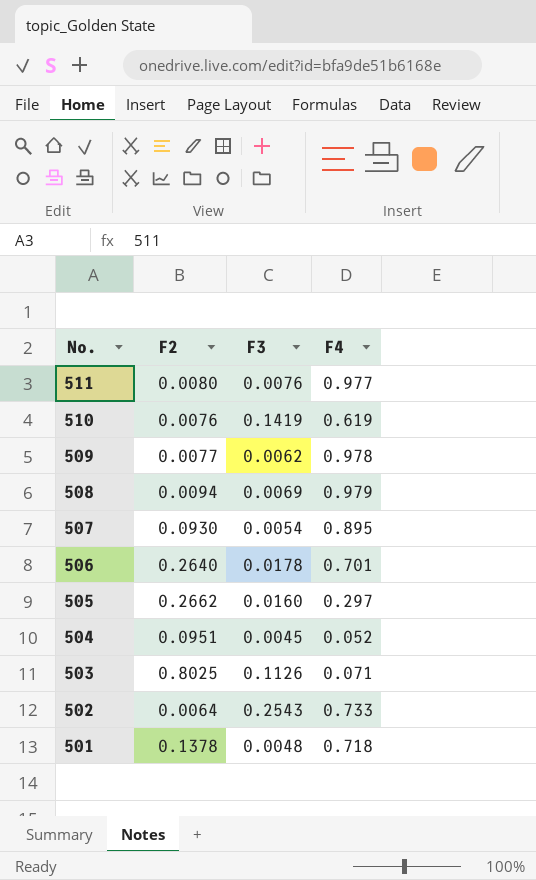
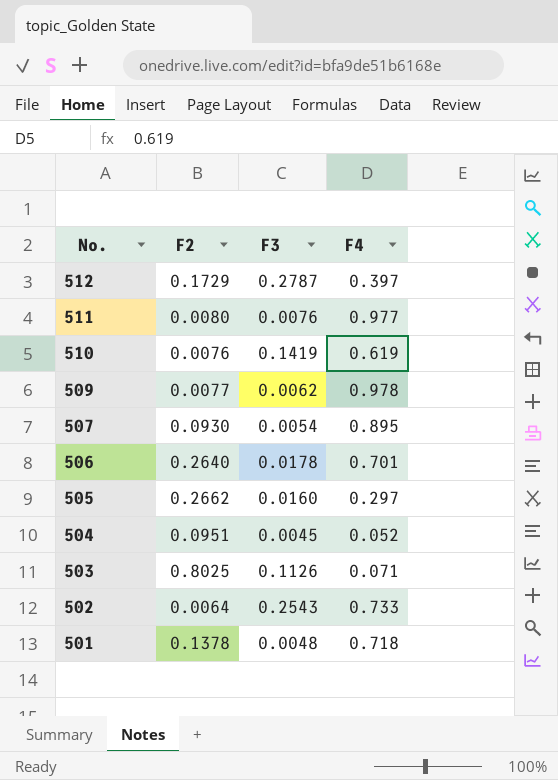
row 508: 0.0094 | 0.0069 | 0.979 -> none
row 512: none -> 0.1729 | 0.2787 | 0.397

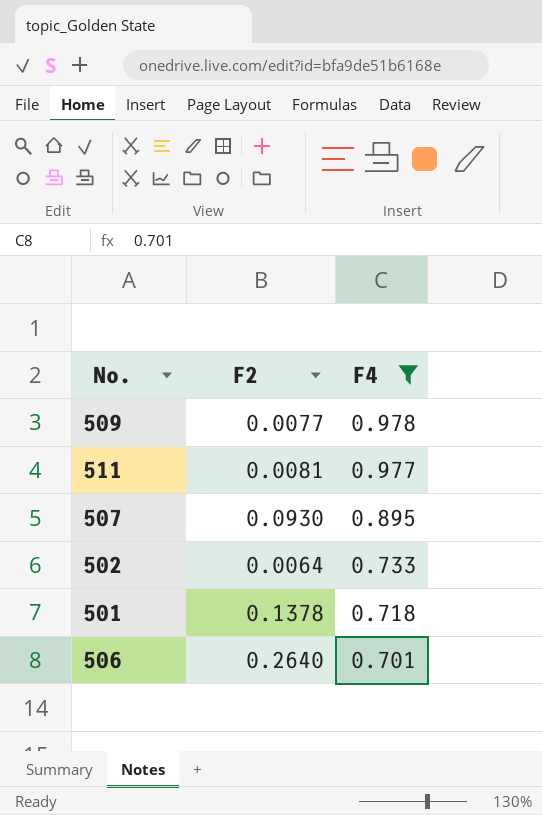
filter: none -> F4 >= 0.701
row order: No. descending -> F4 descending
column F3 | position: 3 -> none
511 | F2: 0.0080 -> 0.0081

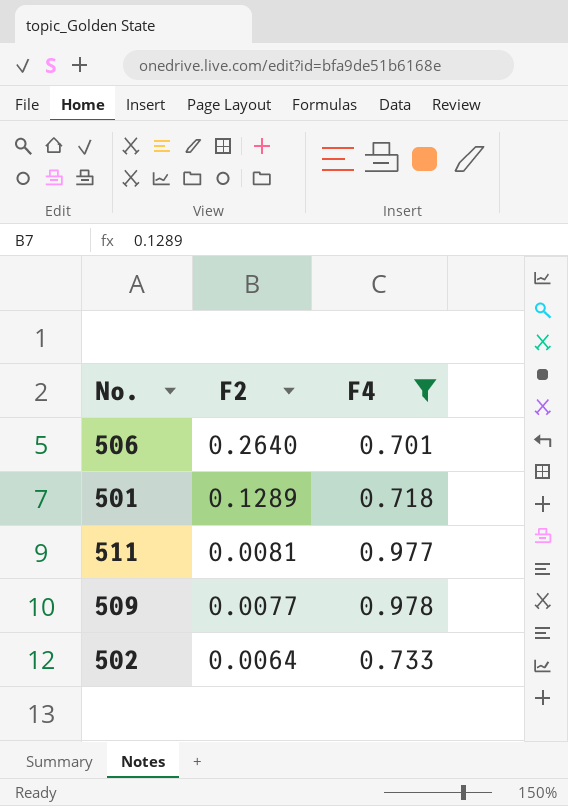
row order: F4 descending -> F2 descending
row 507: 0.0930 | 0.895 -> none
501 | F2: 0.1378 -> 0.1289

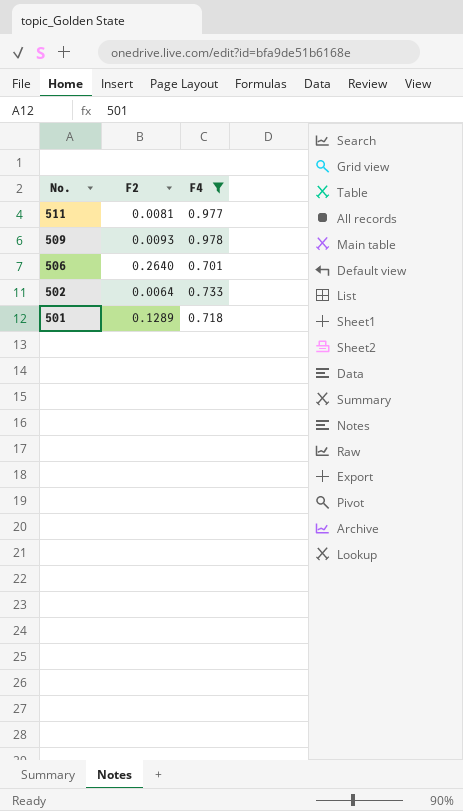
row order: F2 descending -> No. descending
509 | F2: 0.0077 -> 0.0093

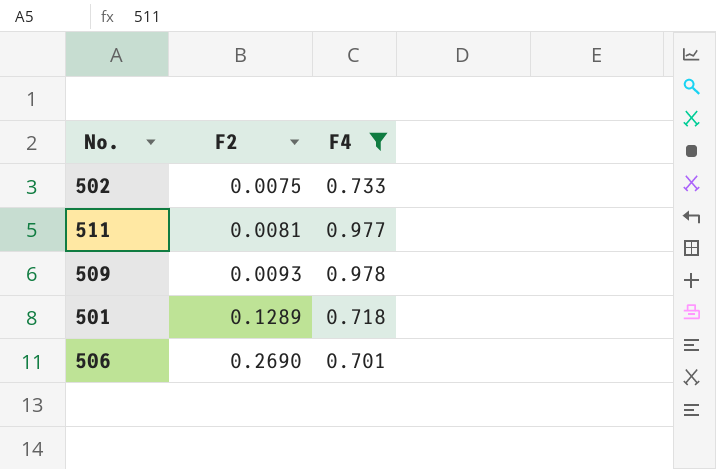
row order: No. descending -> F2 ascending
502 | F2: 0.0064 -> 0.0075
506 | F2: 0.2640 -> 0.2690

